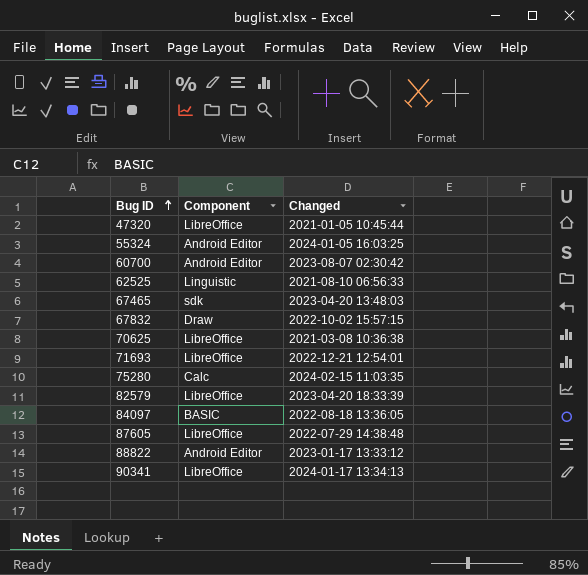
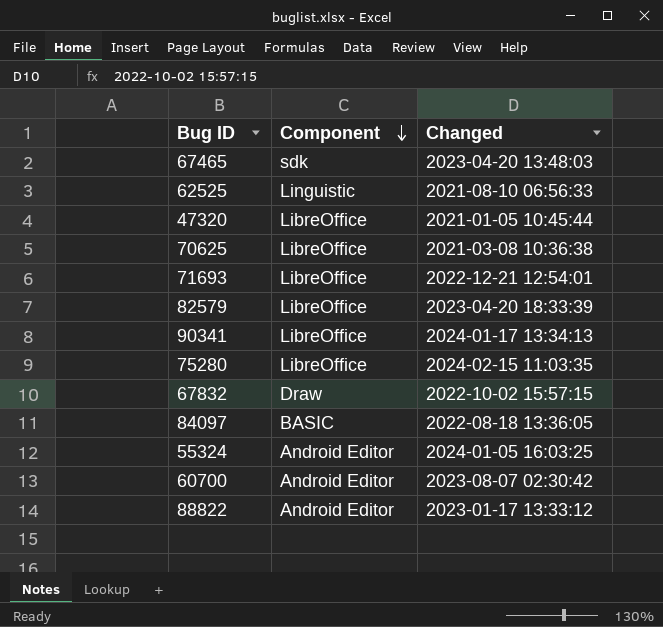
row order: Bug ID ascending -> Component descending
row 87605: LibreOffice | 2022-07-29 14:38:48 -> none
75280 | Component: Calc -> LibreOffice

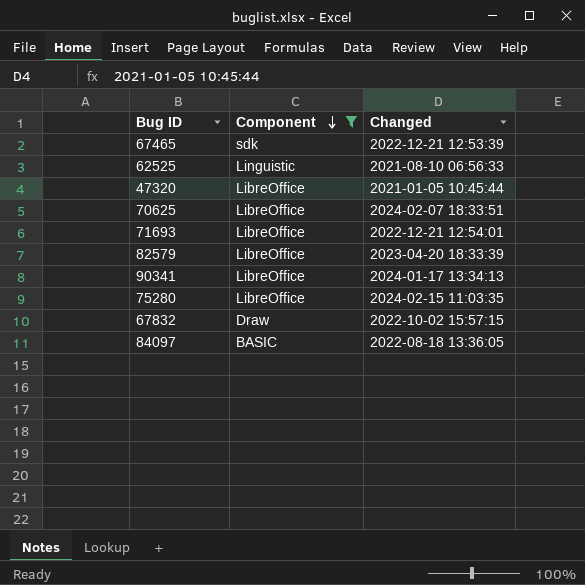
filter: none -> Component != Android Editor
67465 | Changed: 2023-04-20 13:48:03 -> 2022-12-21 12:53:39
70625 | Changed: 2021-03-08 10:36:38 -> 2024-02-07 18:33:51

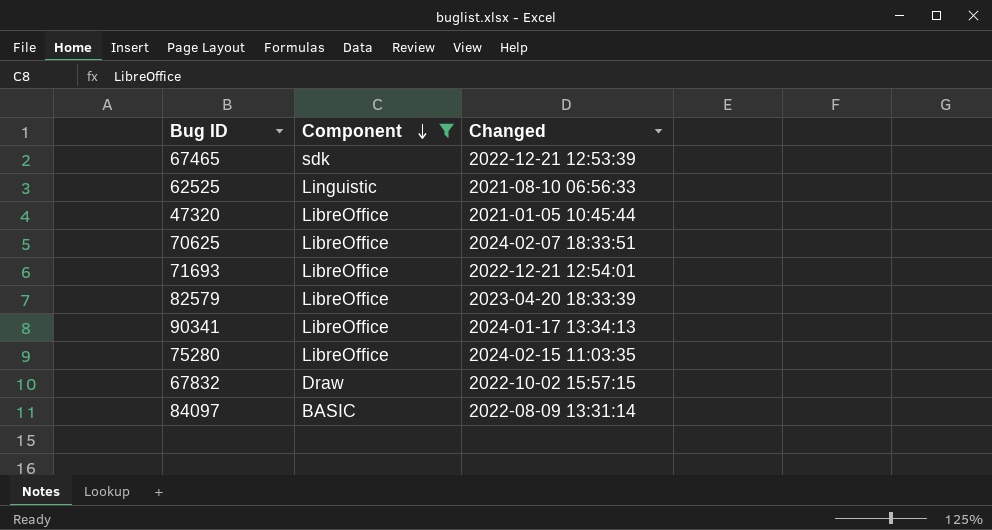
84097 | Changed: 2022-08-18 13:36:05 -> 2022-08-09 13:31:14

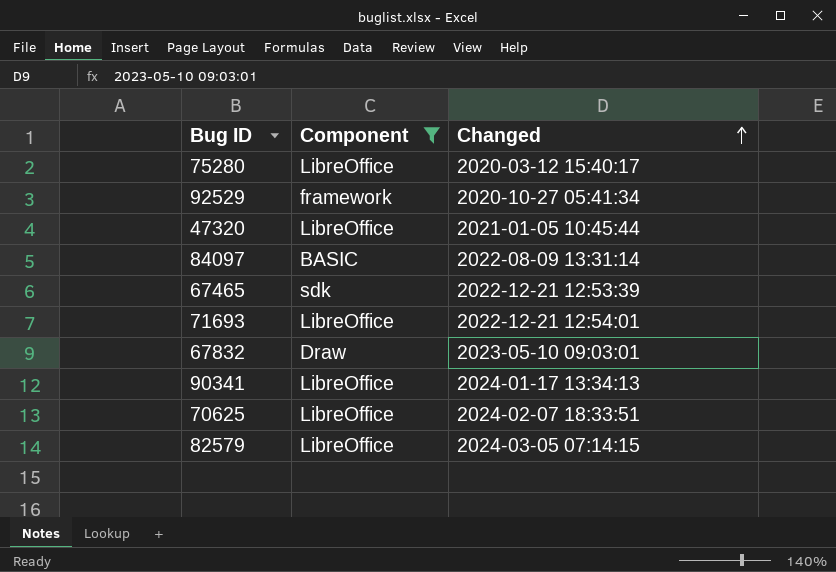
row order: Component descending -> Changed ascending
row 62525: Linguistic | 2021-08-10 06:56:33 -> none
75280 | Changed: 2024-02-15 11:03:35 -> 2020-03-12 15:40:17
row 92529: none -> framework | 2020-10-27 05:41:34
67832 | Changed: 2022-10-02 15:57:15 -> 2023-05-10 09:03:01
82579 | Changed: 2023-04-20 18:33:39 -> 2024-03-05 07:14:15

